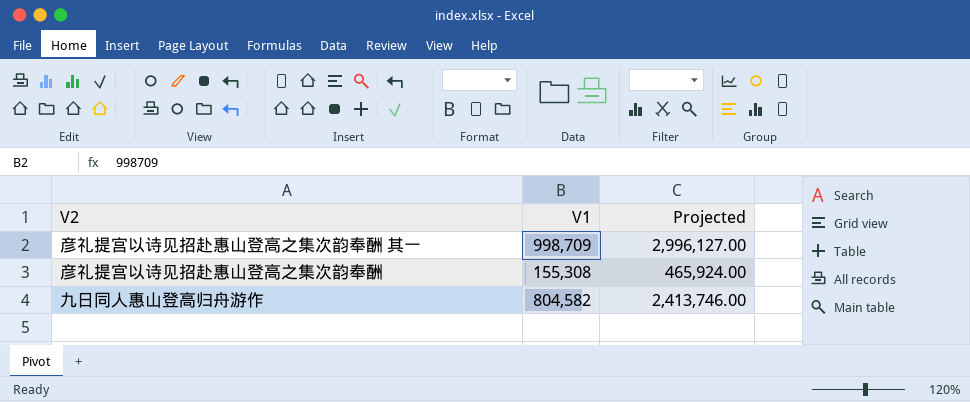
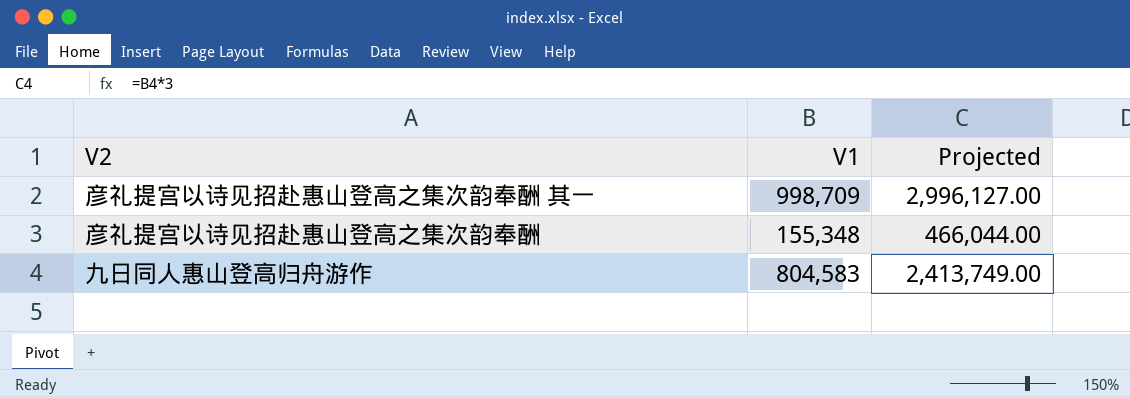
彦礼提宫以诗见招赴惠山登高之集次韵奉酬 | V1: 155,308 -> 155,348
彦礼提宫以诗见招赴惠山登高之集次韵奉酬 | Projected: 465,924.00 -> 466,044.00
九日同人惠山登高归舟游作 | V1: 804,582 -> 804,583
九日同人惠山登高归舟游作 | Projected: 2,413,746.00 -> 2,413,749.00

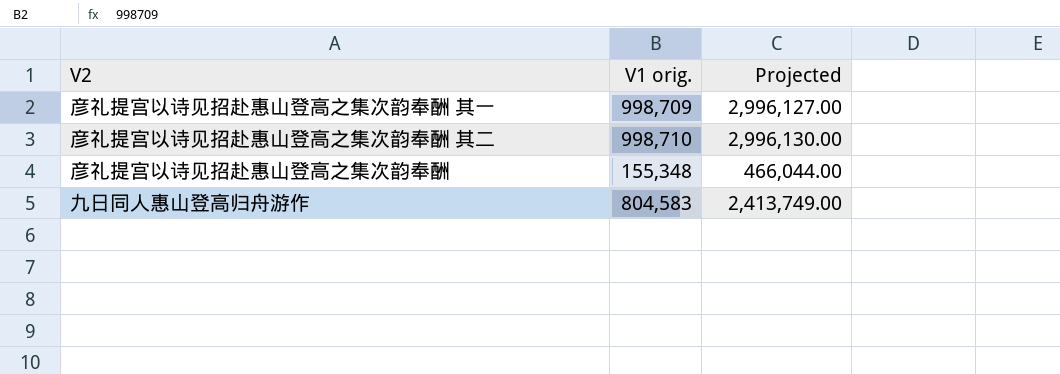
column name: V1 -> V1 orig.
row 彦礼提宫以诗见招赴惠山登高之集次韵奉酬 其二: none -> 998,710 | 2,996,130.00

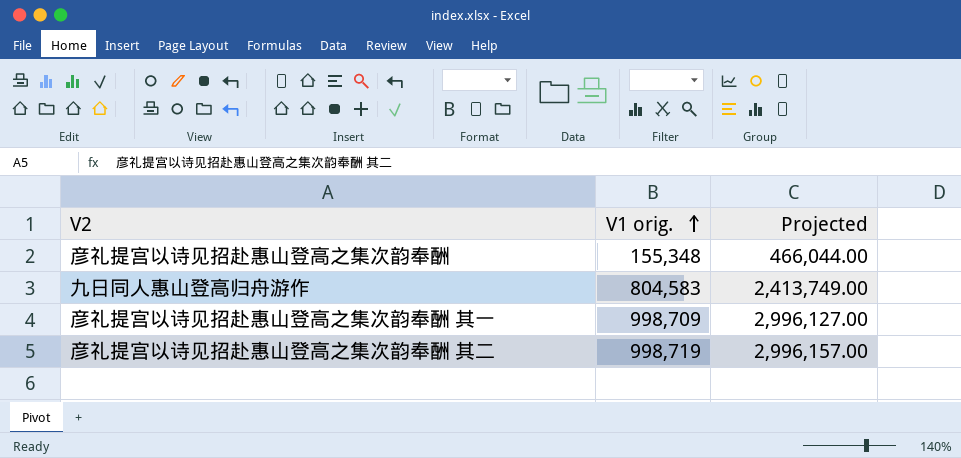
row order: none -> V1 orig. ascending
彦礼提宫以诗见招赴惠山登高之集次韵奉酬 其二 | V1 orig.: 998,710 -> 998,719
彦礼提宫以诗见招赴惠山登高之集次韵奉酬 其二 | Projected: 2,996,130.00 -> 2,996,157.00

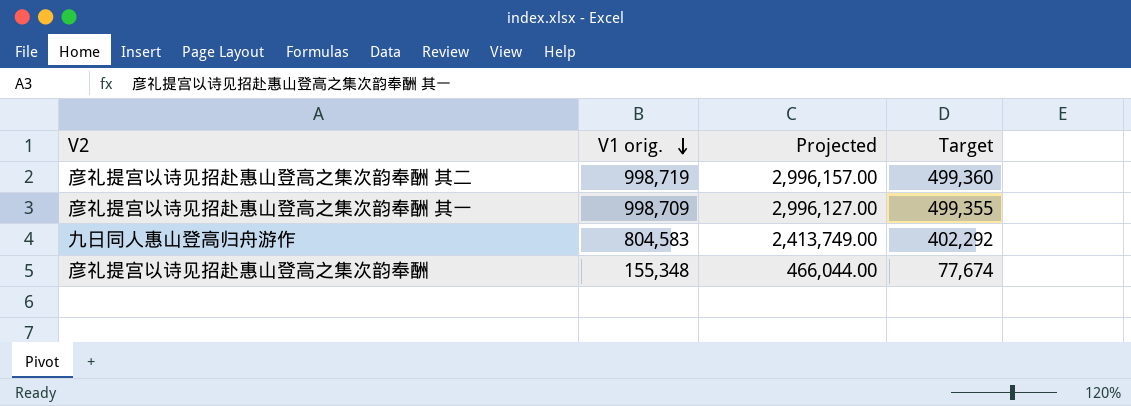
row order: V1 orig. ascending -> V1 orig. descending
column Target | formula: none -> [V1 orig.] * 0.5

